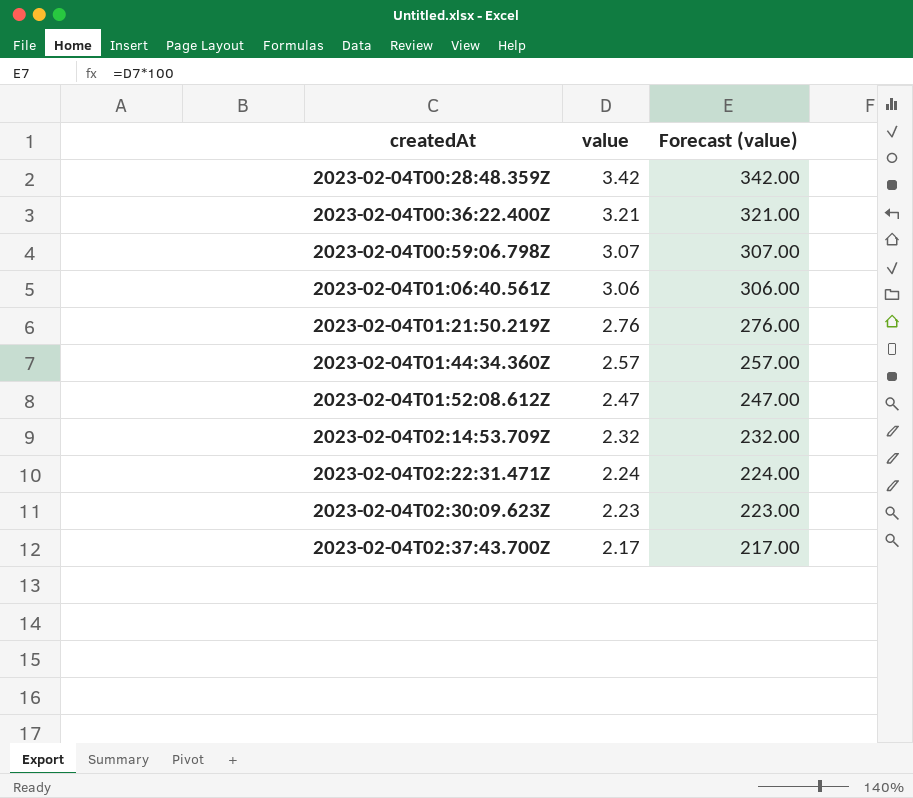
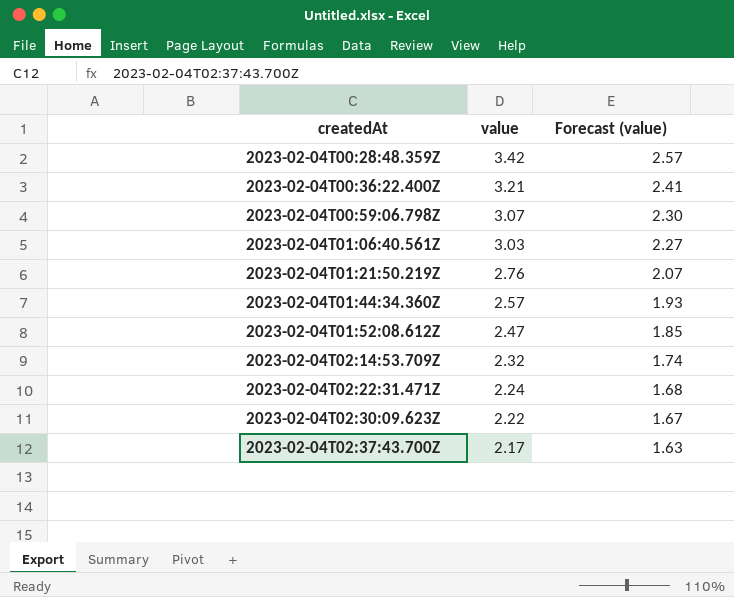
column Forecast (value) | formula: [value] * 100 -> [value] * 0.75
2023-02-04T01:06:40.561Z | value: 3.06 -> 3.03
2023-02-04T02:30:09.623Z | value: 2.23 -> 2.22

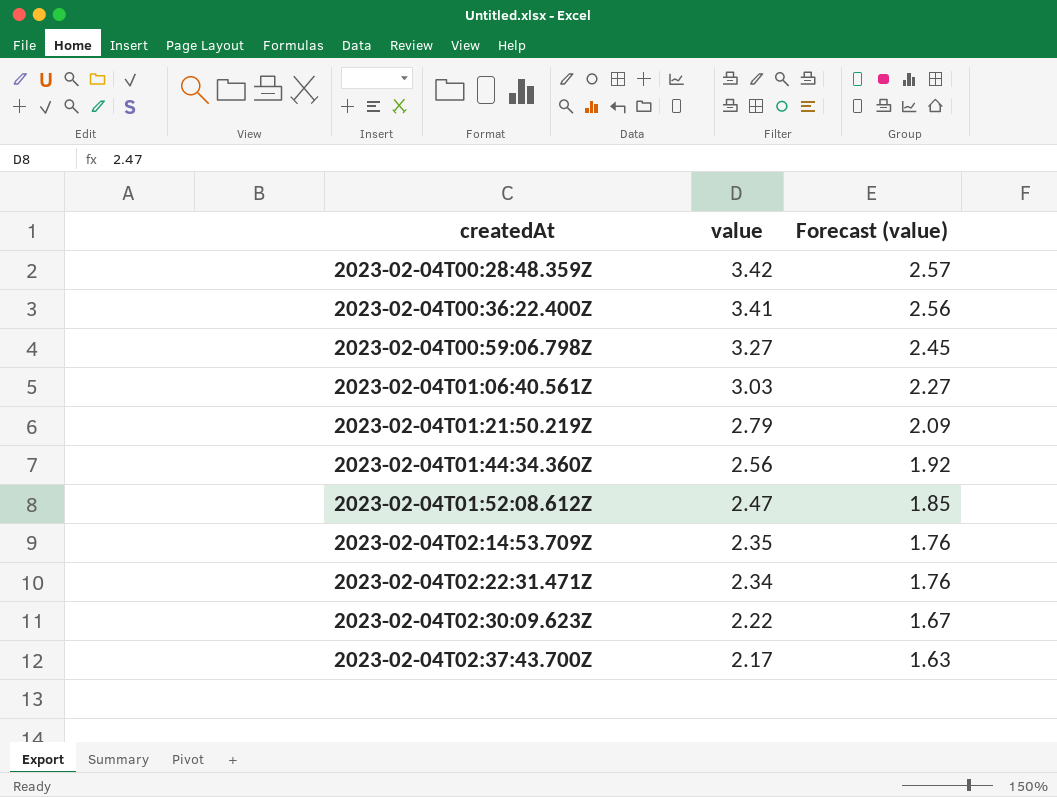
2023-02-04T00:36:22.400Z | value: 3.21 -> 3.41
2023-02-04T00:36:22.400Z | Forecast (value): 2.41 -> 2.56
2023-02-04T00:59:06.798Z | value: 3.07 -> 3.27
2023-02-04T00:59:06.798Z | Forecast (value): 2.30 -> 2.45
2023-02-04T01:21:50.219Z | value: 2.76 -> 2.79
2023-02-04T01:21:50.219Z | Forecast (value): 2.07 -> 2.09
2023-02-04T01:44:34.360Z | value: 2.57 -> 2.56
2023-02-04T01:44:34.360Z | Forecast (value): 1.93 -> 1.92
2023-02-04T02:14:53.709Z | value: 2.32 -> 2.35
2023-02-04T02:14:53.709Z | Forecast (value): 1.74 -> 1.76
2023-02-04T02:22:31.471Z | value: 2.24 -> 2.34
2023-02-04T02:22:31.471Z | Forecast (value): 1.68 -> 1.76

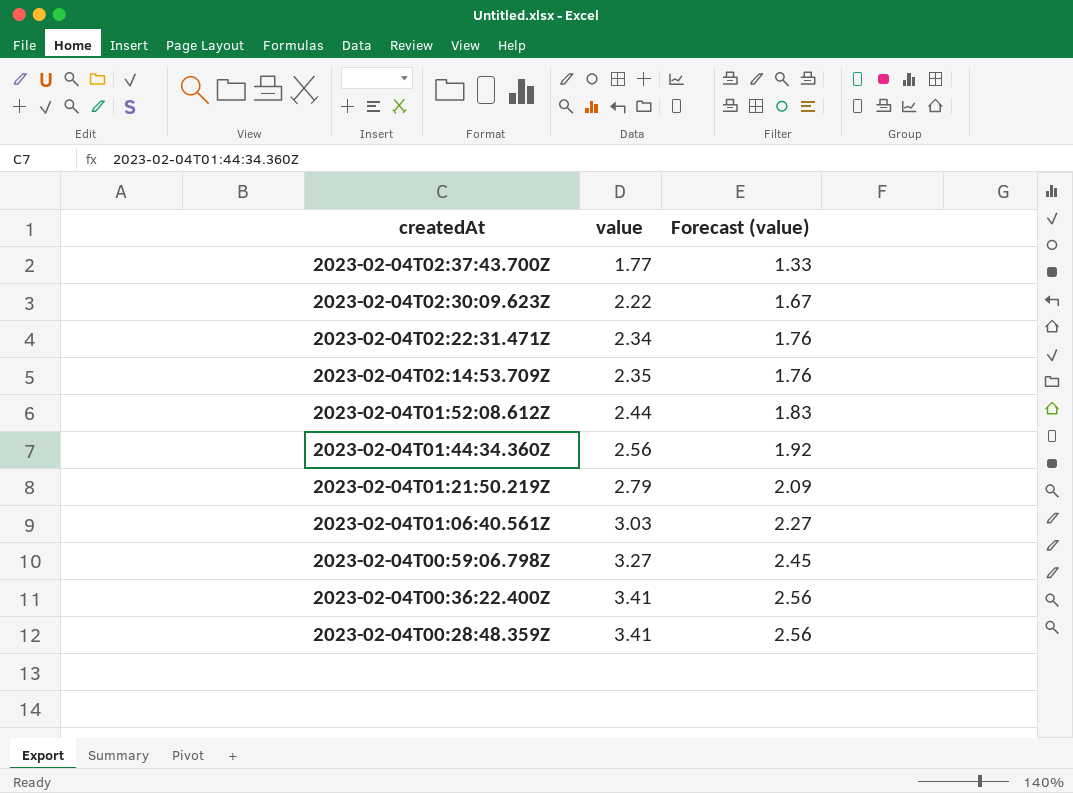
row order: createdAt ascending -> createdAt descending
2023-02-04T02:37:43.700Z | value: 2.17 -> 1.77
2023-02-04T02:37:43.700Z | Forecast (value): 1.63 -> 1.33
2023-02-04T01:52:08.612Z | value: 2.47 -> 2.44
2023-02-04T01:52:08.612Z | Forecast (value): 1.85 -> 1.83
2023-02-04T00:28:48.359Z | value: 3.42 -> 3.41
2023-02-04T00:28:48.359Z | Forecast (value): 2.57 -> 2.56

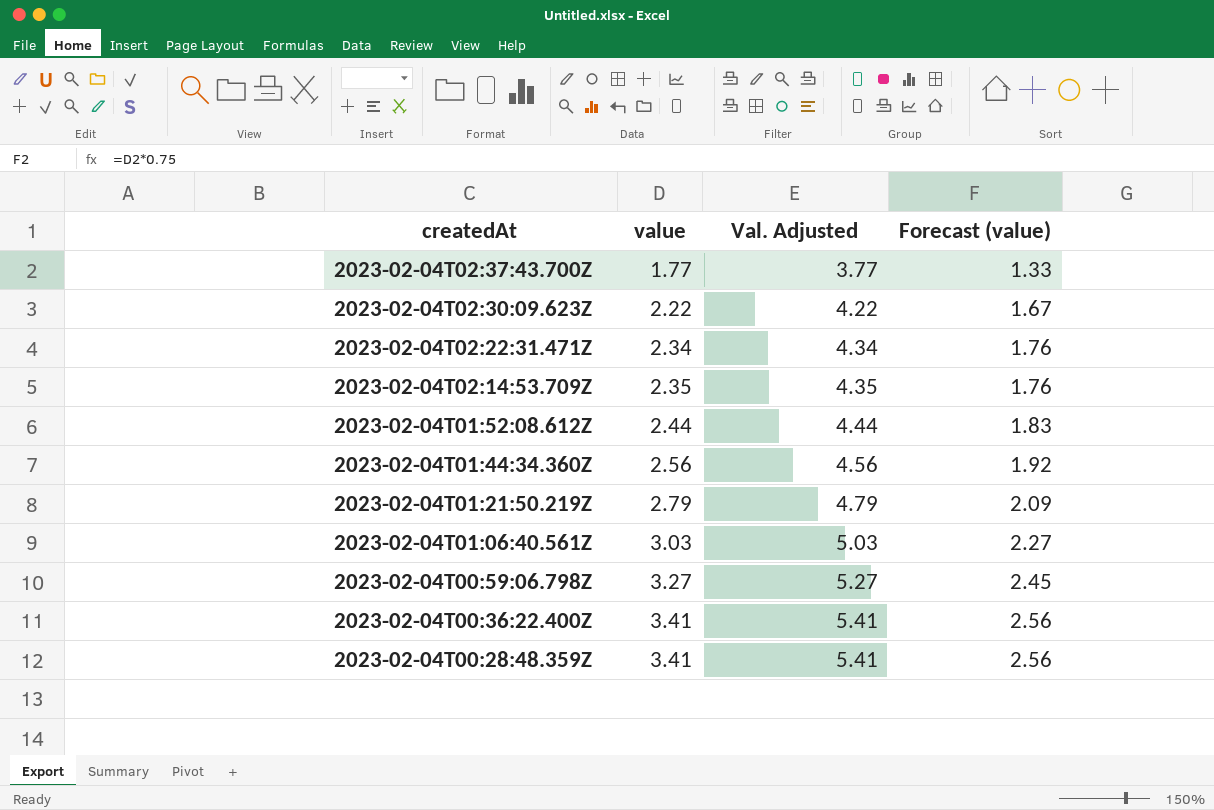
column Val. Adjusted | formula: none -> [value] + 2

